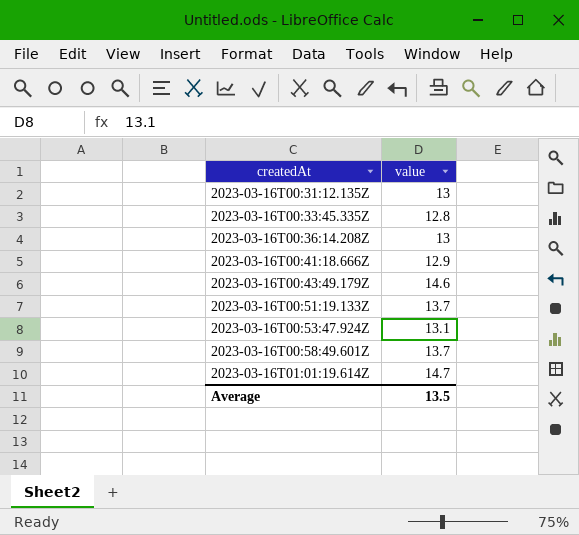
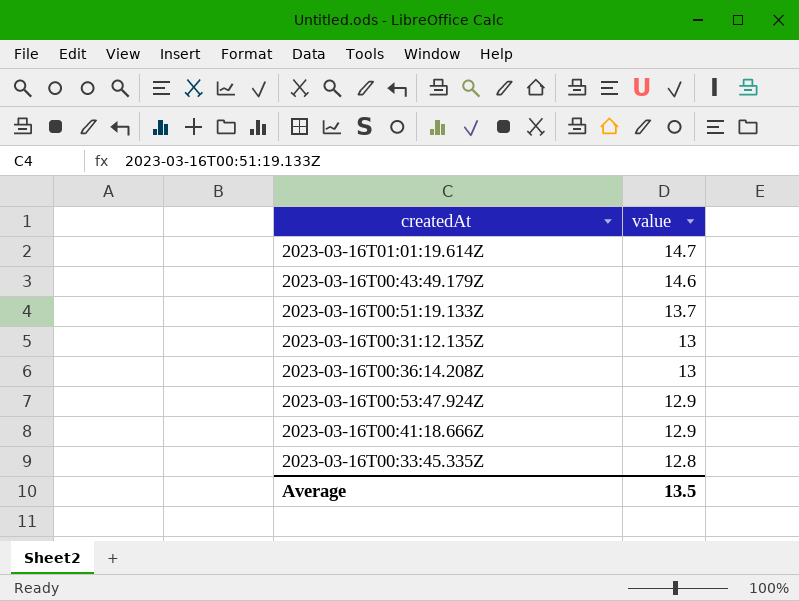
row order: createdAt ascending -> value descending
row 2023-03-16T00:58:49.601Z: 13.7 -> none
2023-03-16T00:53:47.924Z | value: 13.1 -> 12.9

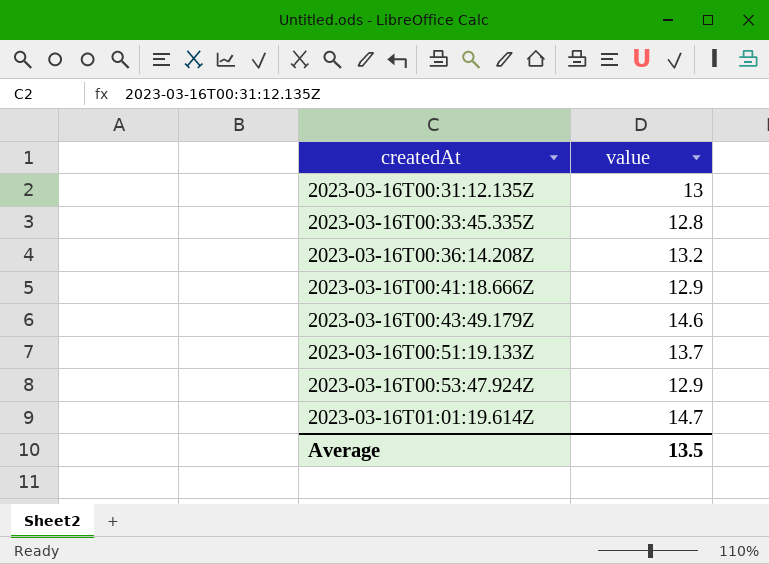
row order: value descending -> createdAt ascending
2023-03-16T00:36:14.208Z | value: 13 -> 13.2

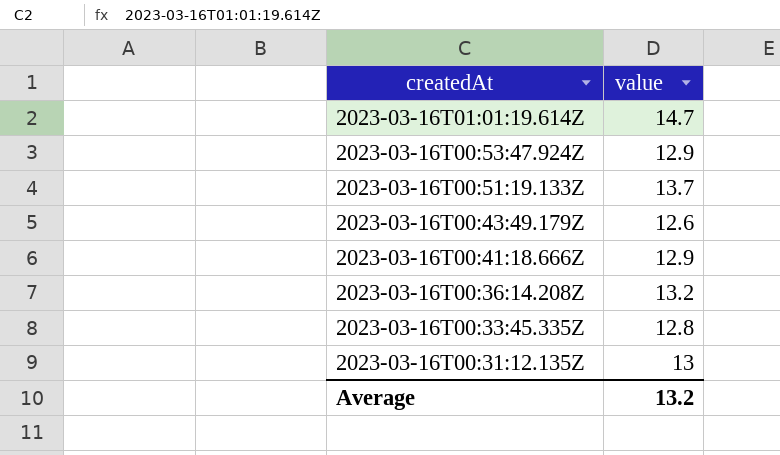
row order: createdAt ascending -> createdAt descending
2023-03-16T00:43:49.179Z | value: 14.6 -> 12.6
Average | value: 13.5 -> 13.2

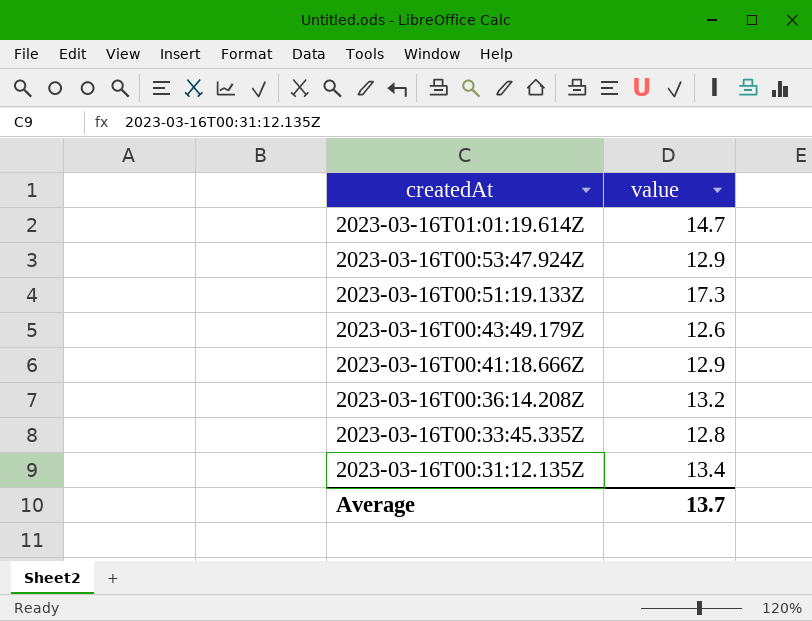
2023-03-16T00:51:19.133Z | value: 13.7 -> 17.3
2023-03-16T00:31:12.135Z | value: 13 -> 13.4
Average | value: 13.2 -> 13.7

